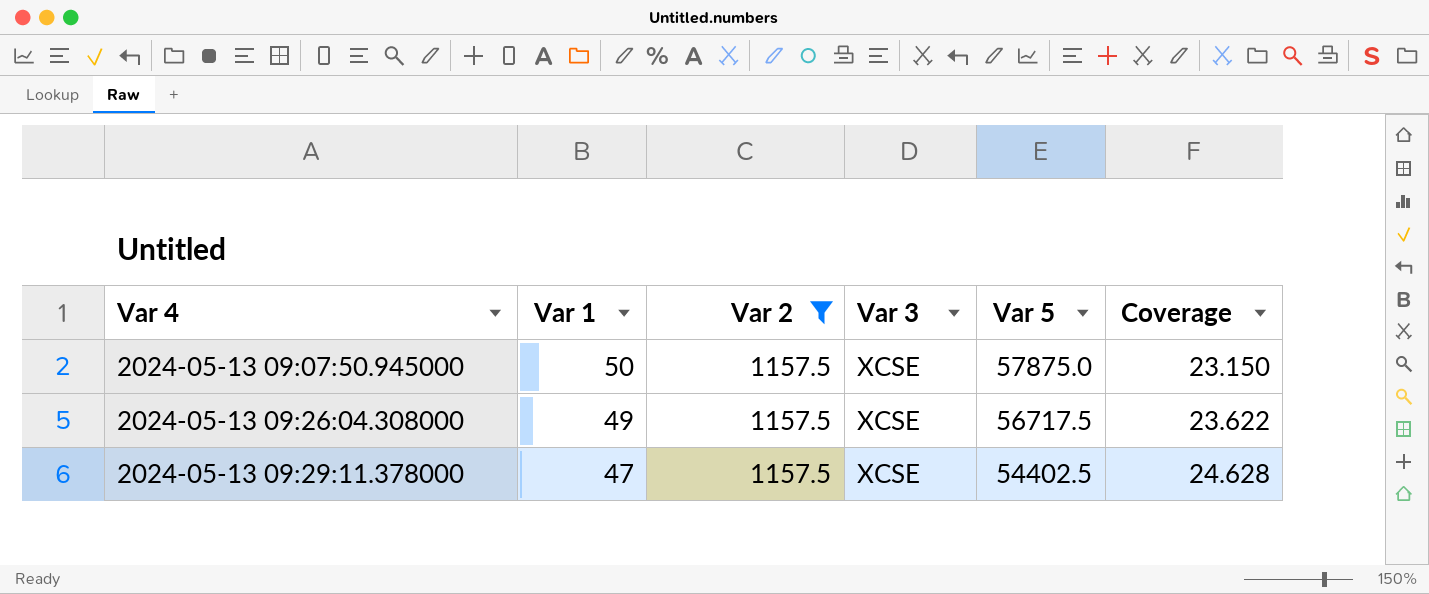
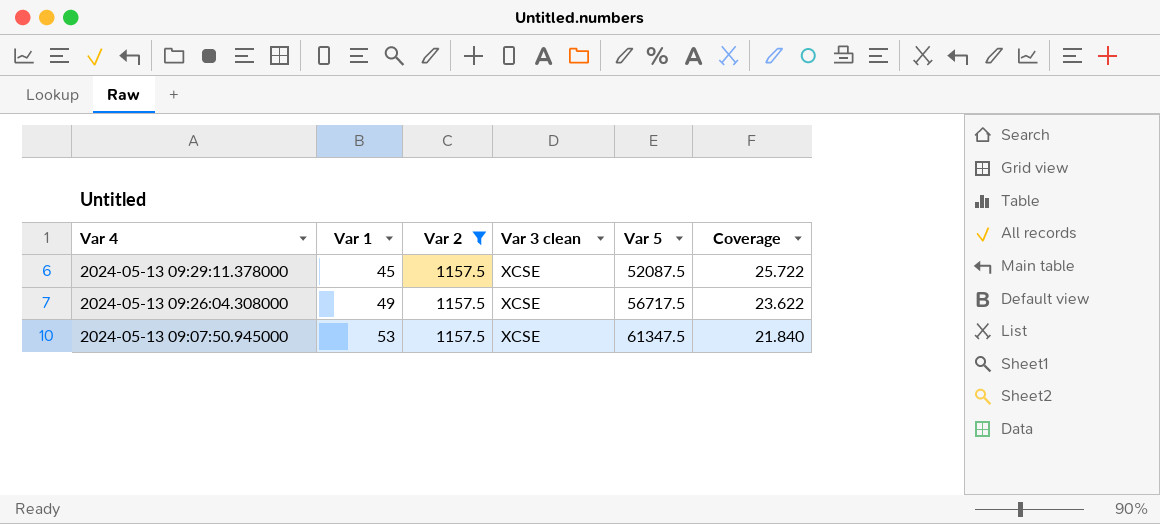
row order: Var 4 ascending -> Var 4 descending
column name: Var 3 -> Var 3 clean
2024-05-13 09:29:11.378000 | Var 1: 47 -> 45
2024-05-13 09:29:11.378000 | Var 5: 54402.5 -> 52087.5
2024-05-13 09:29:11.378000 | Coverage: 24.628 -> 25.722
2024-05-13 09:07:50.945000 | Var 1: 50 -> 53
2024-05-13 09:07:50.945000 | Var 5: 57875.0 -> 61347.5
2024-05-13 09:07:50.945000 | Coverage: 23.150 -> 21.840

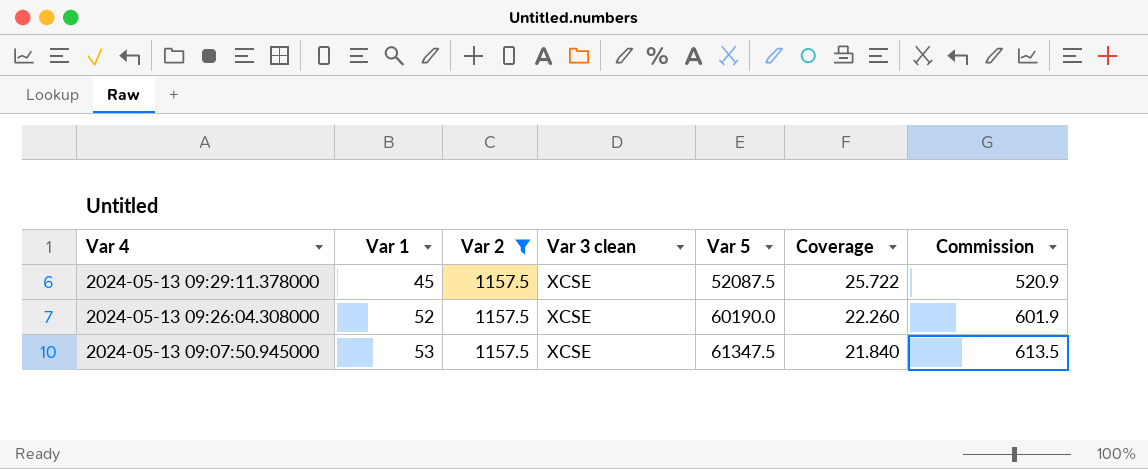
column Commission | formula: none -> [Var 5] * 0.01
2024-05-13 09:26:04.308000 | Var 1: 49 -> 52
2024-05-13 09:26:04.308000 | Var 5: 56717.5 -> 60190.0
2024-05-13 09:26:04.308000 | Coverage: 23.622 -> 22.260

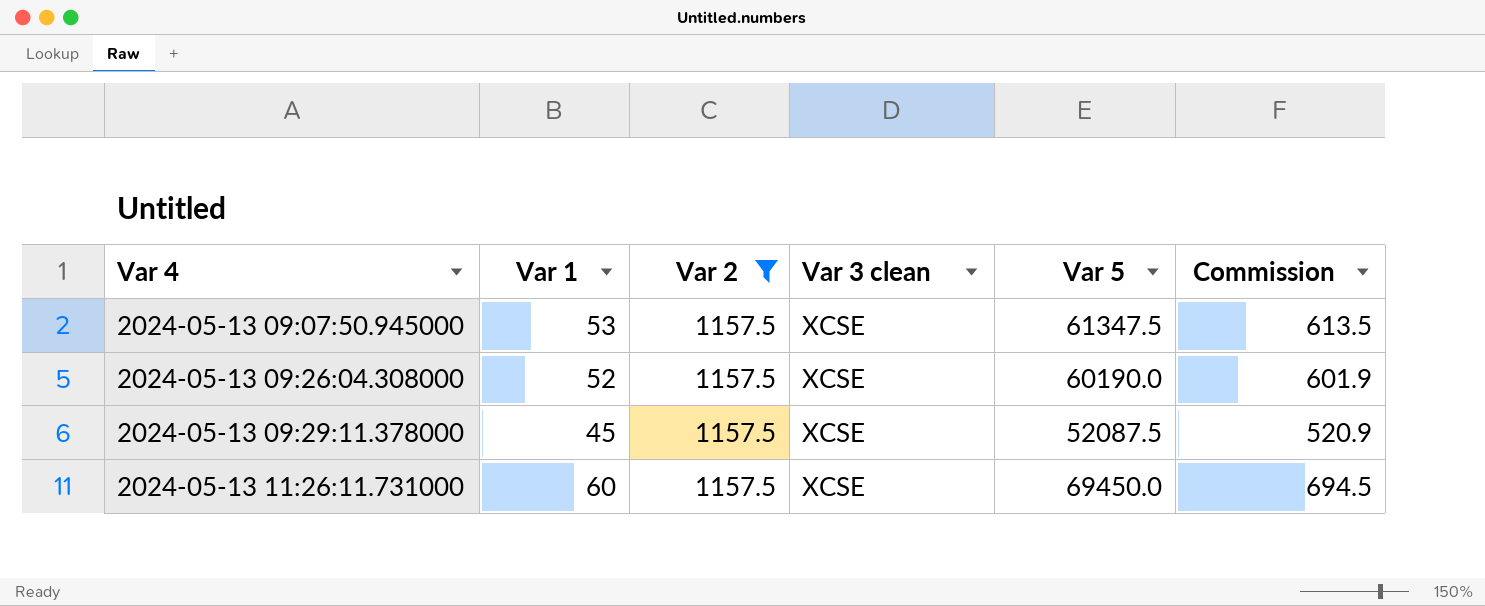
row order: Var 4 descending -> Var 4 ascending
column Coverage | formula: [Var 2] / [Var 1] -> none
row 2024-05-13 11:26:11.731000: none -> 60 | 1157.5 | XCSE | 69450.0 | 694.5

